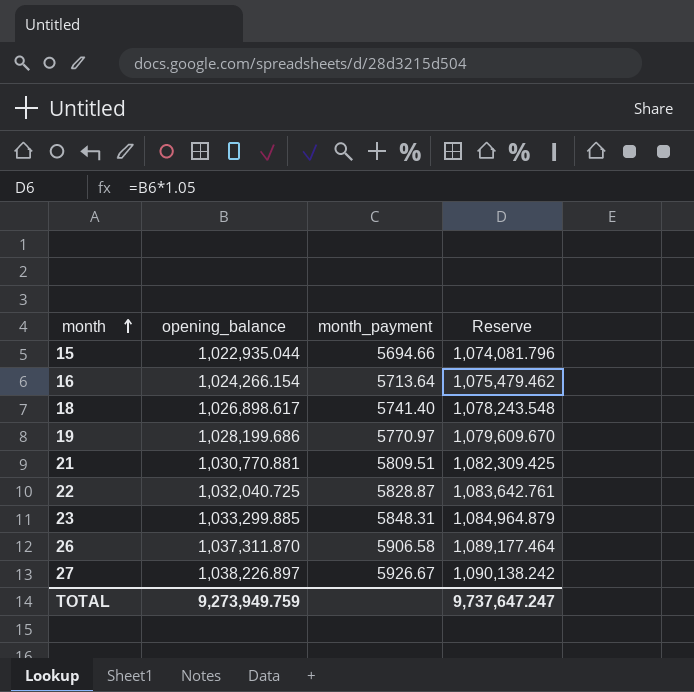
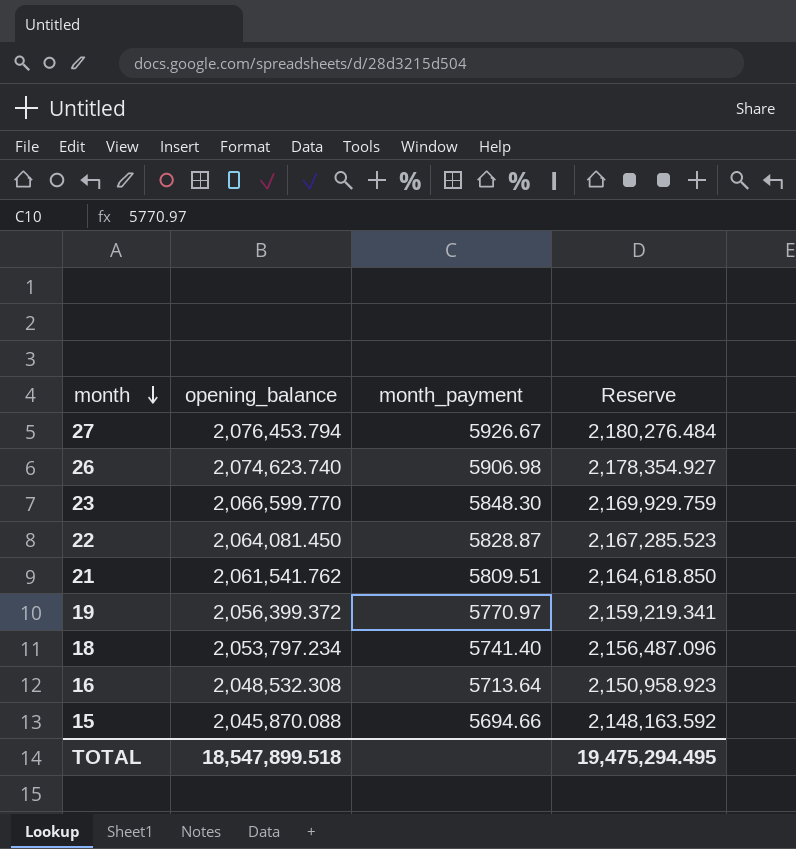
row order: month ascending -> month descending
27 | opening_balance: 1,038,226.897 -> 2,076,453.794
27 | Reserve: 1,090,138.242 -> 2,180,276.484
26 | opening_balance: 1,037,311.870 -> 2,074,623.740
26 | month_payment: 5906.58 -> 5906.98
26 | Reserve: 1,089,177.464 -> 2,178,354.927
23 | opening_balance: 1,033,299.885 -> 2,066,599.770
23 | month_payment: 5848.31 -> 5848.30
23 | Reserve: 1,084,964.879 -> 2,169,929.759
22 | opening_balance: 1,032,040.725 -> 2,064,081.450
22 | Reserve: 1,083,642.761 -> 2,167,285.523
21 | opening_balance: 1,030,770.881 -> 2,061,541.762
21 | Reserve: 1,082,309.425 -> 2,164,618.850
19 | opening_balance: 1,028,199.686 -> 2,056,399.372
19 | Reserve: 1,079,609.670 -> 2,159,219.341
18 | opening_balance: 1,026,898.617 -> 2,053,797.234
18 | Reserve: 1,078,243.548 -> 2,156,487.096
16 | opening_balance: 1,024,266.154 -> 2,048,532.308
16 | Reserve: 1,075,479.462 -> 2,150,958.923
15 | opening_balance: 1,022,935.044 -> 2,045,870.088
15 | Reserve: 1,074,081.796 -> 2,148,163.592
TOTAL | opening_balance: 9,273,949.759 -> 18,547,899.518
TOTAL | Reserve: 9,737,647.247 -> 19,475,294.495

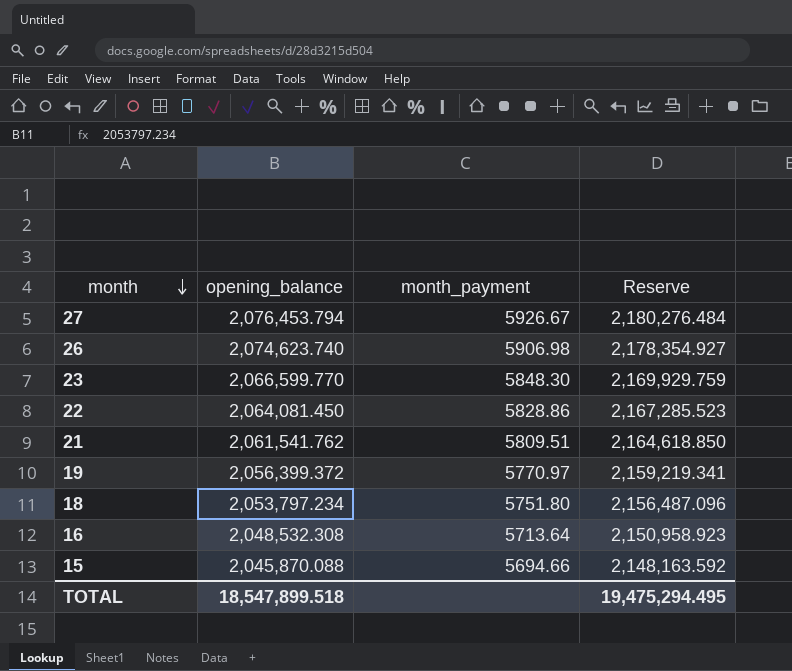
22 | month_payment: 5828.87 -> 5828.86
18 | month_payment: 5741.40 -> 5751.80

